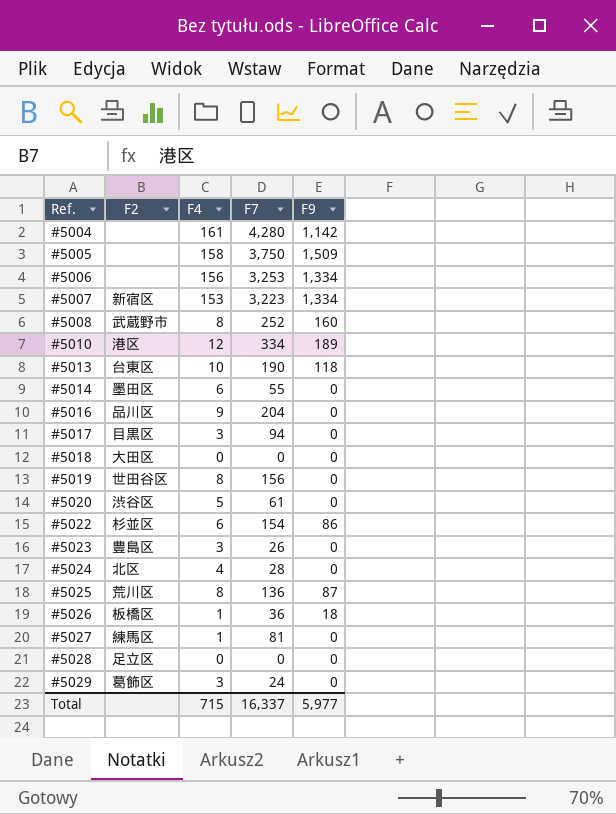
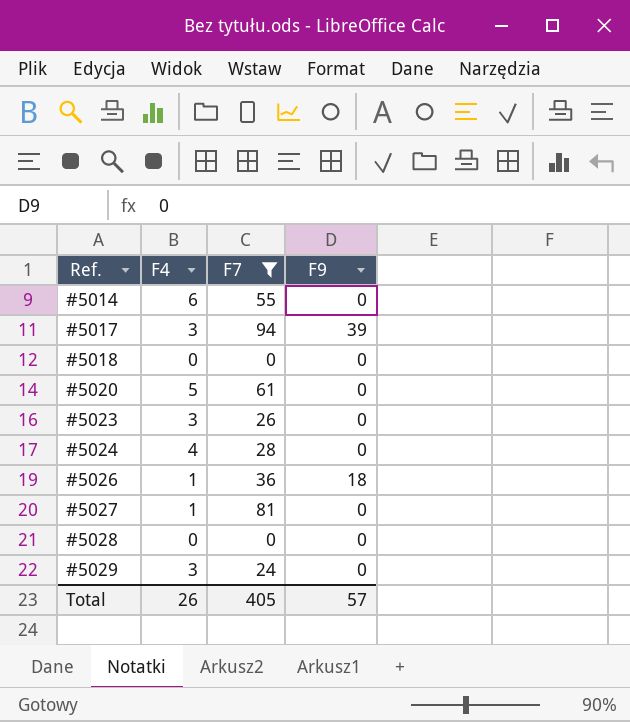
filter: none -> F7 <= 94
column F2 | position: 2 -> none
#5017 | F9: 0 -> 39
Total | F4: 715 -> 26
Total | F7: 16,337 -> 405
Total | F9: 5,977 -> 57

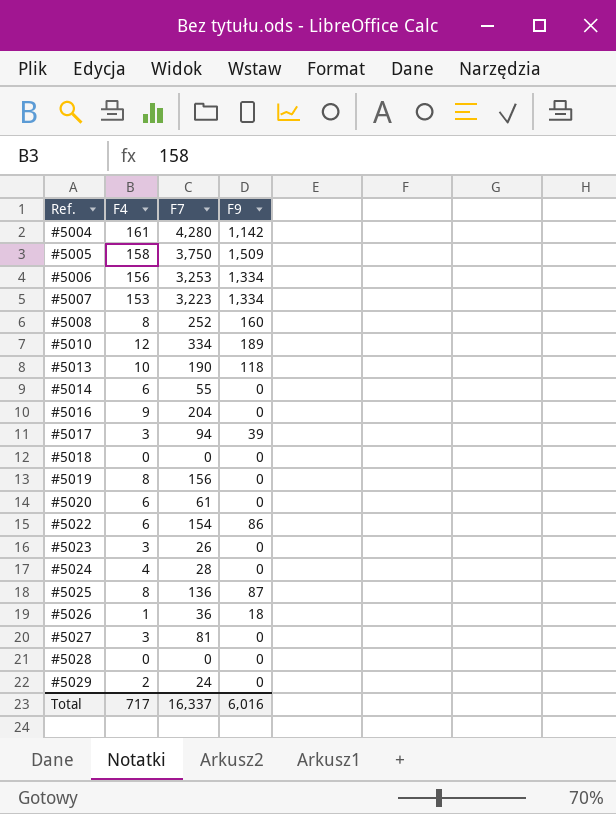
filter: F7 <= 94 -> none
#5020 | F4: 5 -> 6
#5027 | F4: 1 -> 3
#5029 | F4: 3 -> 2
Total | F4: 26 -> 717
Total | F7: 405 -> 16,337
Total | F9: 57 -> 6,016

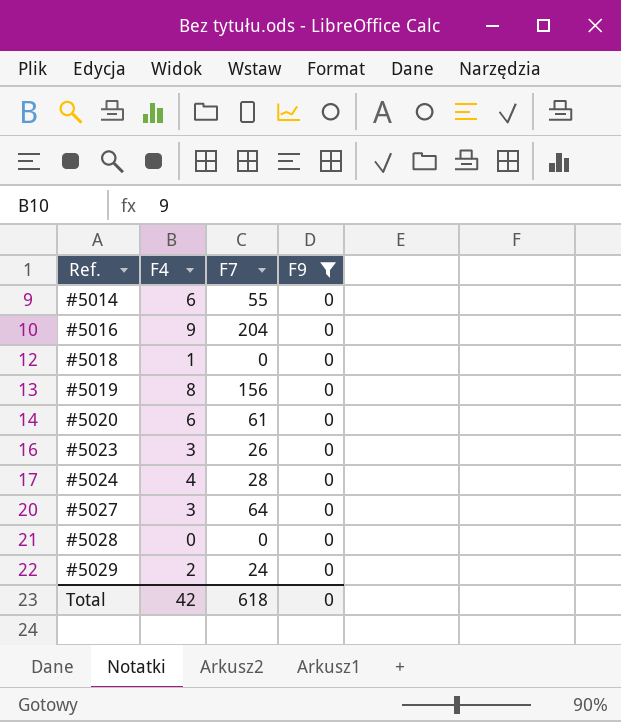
filter: none -> F9 = 0
#5018 | F4: 0 -> 1
#5027 | F7: 81 -> 64
Total | F4: 717 -> 42
Total | F7: 16,337 -> 618
Total | F9: 6,016 -> 0

